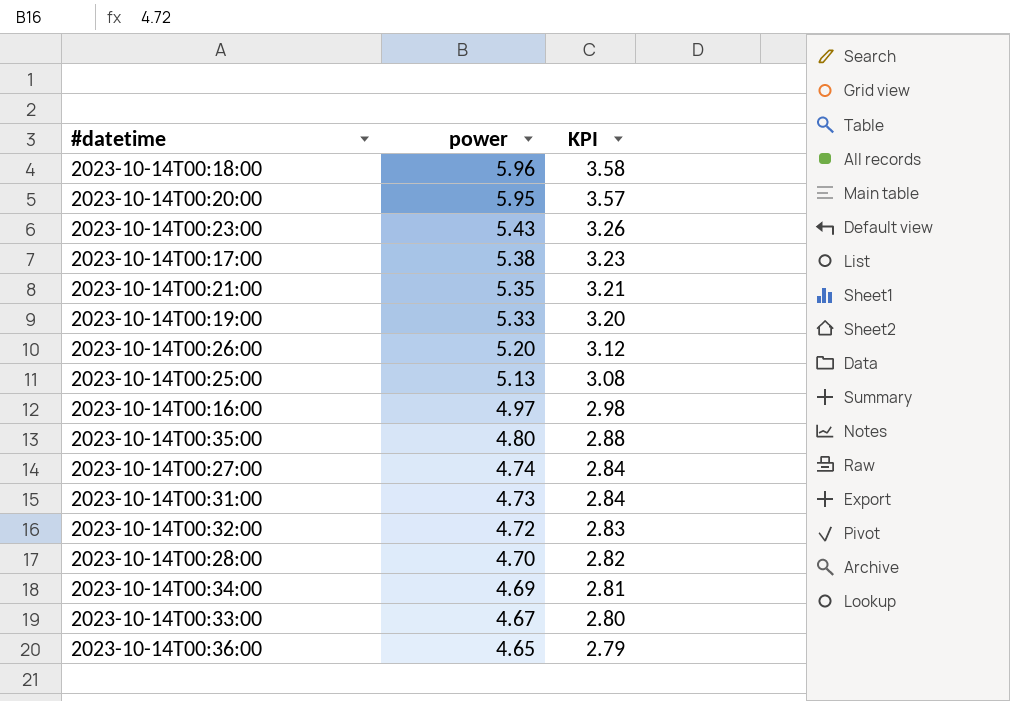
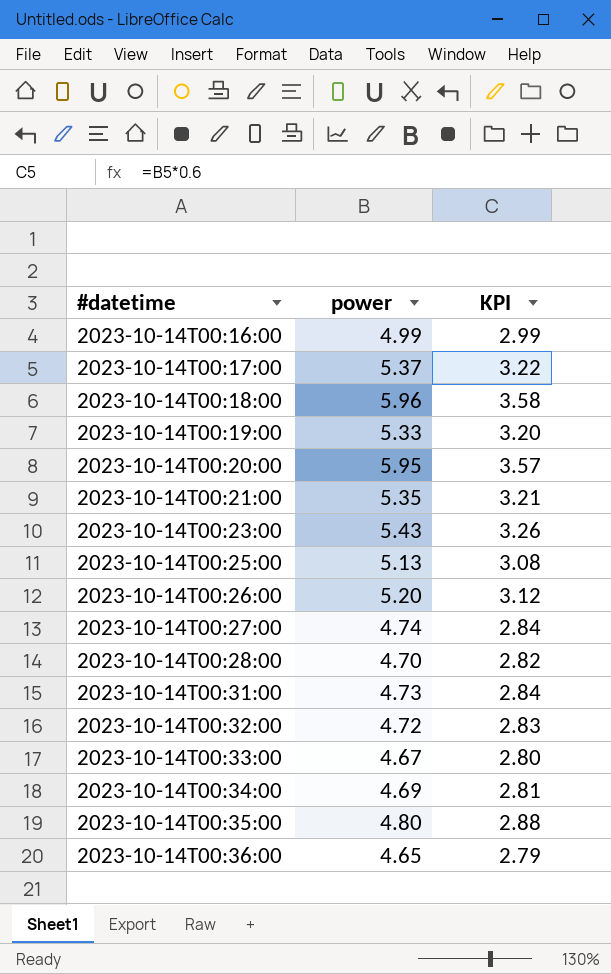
row order: power descending -> #datetime ascending
2023-10-14T00:16:00 | power: 4.97 -> 4.99
2023-10-14T00:16:00 | KPI: 2.98 -> 2.99
2023-10-14T00:17:00 | power: 5.38 -> 5.37
2023-10-14T00:17:00 | KPI: 3.23 -> 3.22

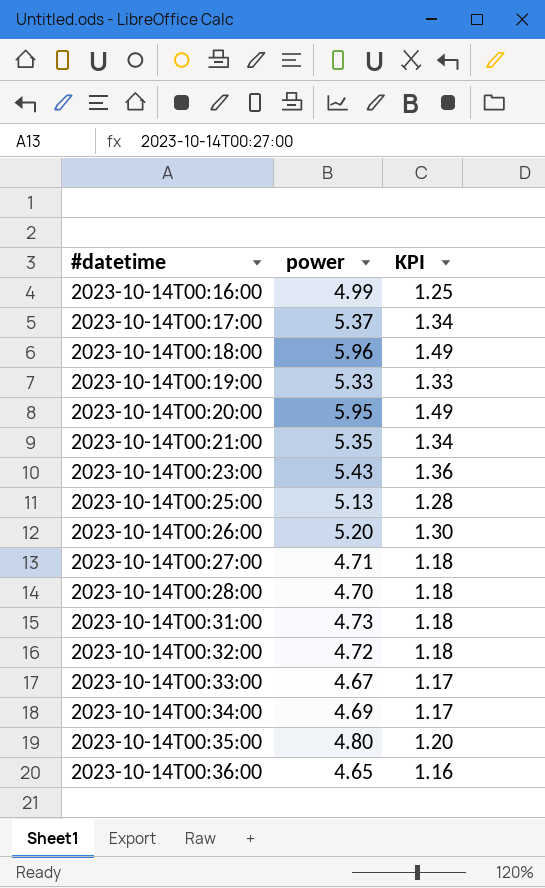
column KPI | formula: [power] * 0.6 -> [power] * 0.25
2023-10-14T00:27:00 | power: 4.74 -> 4.71

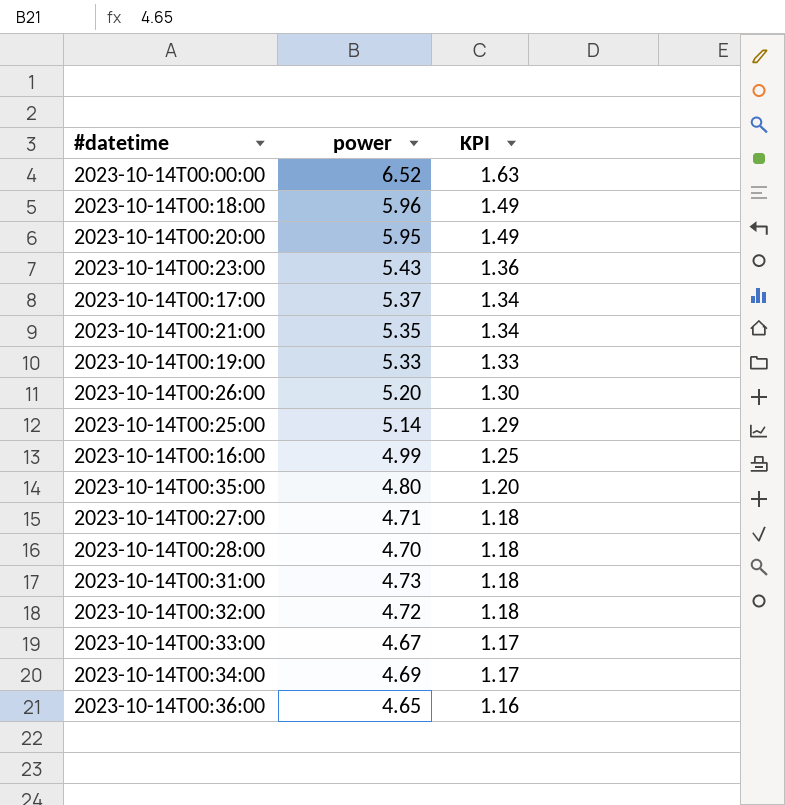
row order: #datetime ascending -> KPI descending
row 2023-10-14T00:00:00: none -> 6.52 | 1.63
2023-10-14T00:25:00 | power: 5.13 -> 5.14
2023-10-14T00:25:00 | KPI: 1.28 -> 1.29

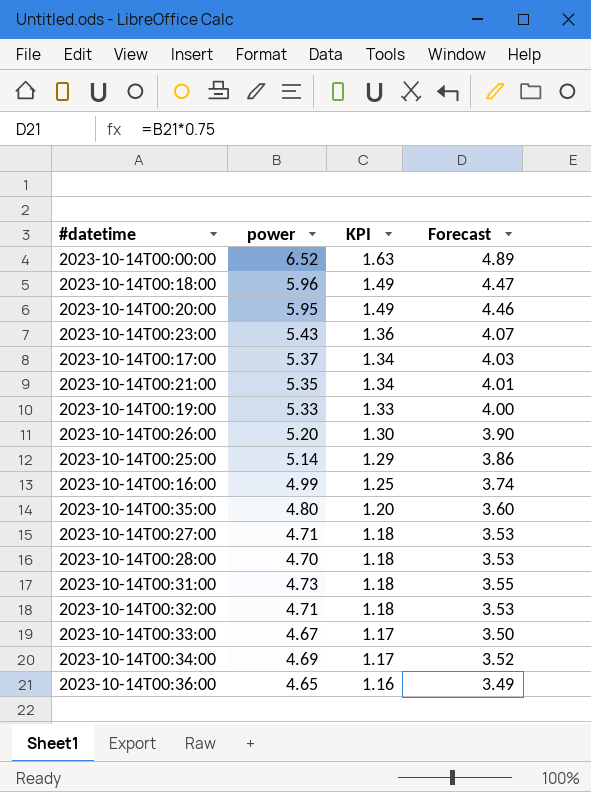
column Forecast | formula: none -> [power] * 0.75
2023-10-14T00:32:00 | power: 4.72 -> 4.71

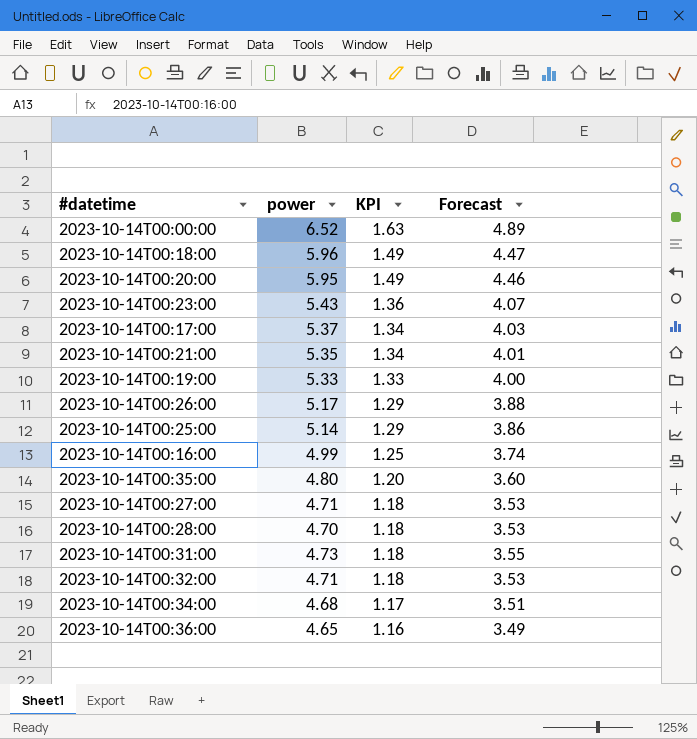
row 2023-10-14T00:33:00: 4.67 | 1.17 | 3.50 -> none
2023-10-14T00:26:00 | power: 5.20 -> 5.17
2023-10-14T00:26:00 | KPI: 1.30 -> 1.29
2023-10-14T00:26:00 | Forecast: 3.90 -> 3.88
2023-10-14T00:34:00 | power: 4.69 -> 4.68
2023-10-14T00:34:00 | Forecast: 3.52 -> 3.51

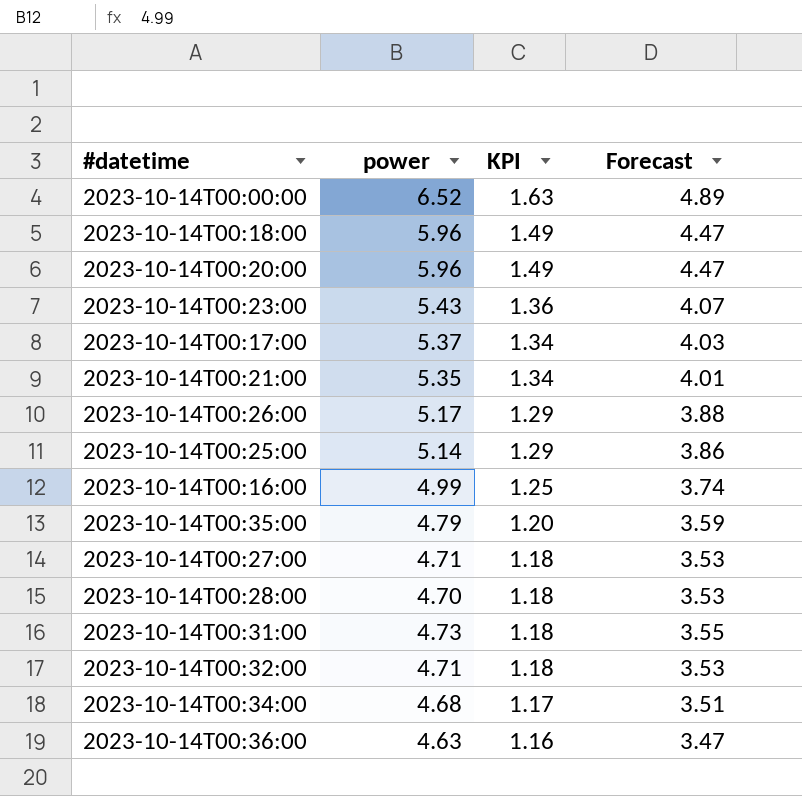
row 2023-10-14T00:19:00: 5.33 | 1.33 | 4.00 -> none
2023-10-14T00:20:00 | power: 5.95 -> 5.96
2023-10-14T00:20:00 | Forecast: 4.46 -> 4.47
2023-10-14T00:35:00 | power: 4.80 -> 4.79
2023-10-14T00:35:00 | Forecast: 3.60 -> 3.59
2023-10-14T00:36:00 | power: 4.65 -> 4.63
2023-10-14T00:36:00 | Forecast: 3.49 -> 3.47

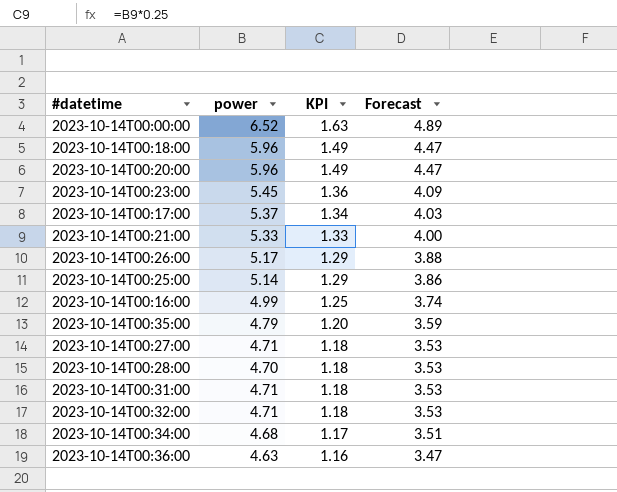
2023-10-14T00:23:00 | power: 5.43 -> 5.45
2023-10-14T00:23:00 | Forecast: 4.07 -> 4.09
2023-10-14T00:21:00 | power: 5.35 -> 5.33
2023-10-14T00:21:00 | KPI: 1.34 -> 1.33
2023-10-14T00:21:00 | Forecast: 4.01 -> 4.00
2023-10-14T00:31:00 | power: 4.73 -> 4.71
2023-10-14T00:31:00 | Forecast: 3.55 -> 3.53

